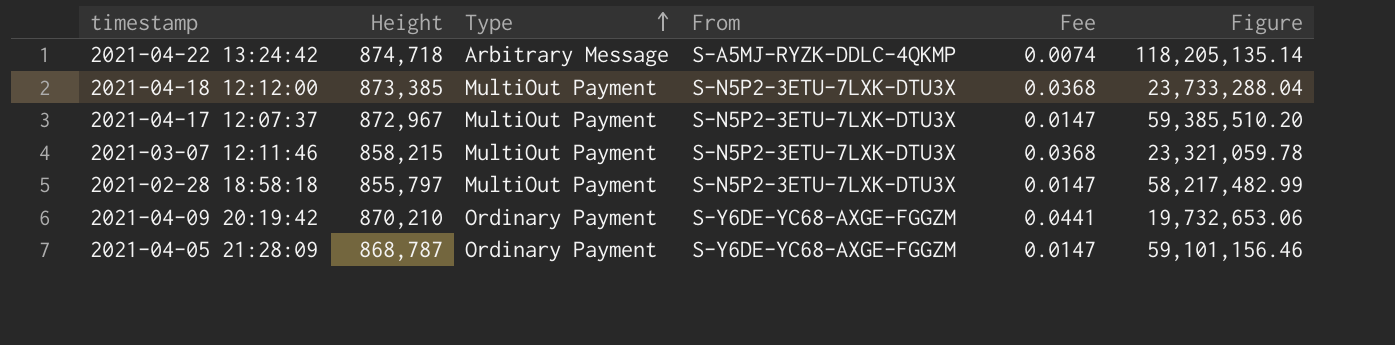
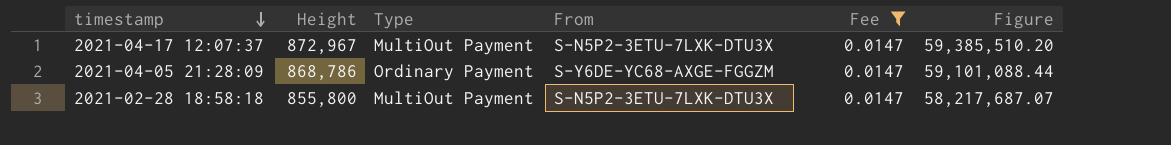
filter: none -> Fee = 0.0147
row order: Type ascending -> timestamp descending
2021-04-05 21:28:09 | Height: 868,787 -> 868,786
2021-04-05 21:28:09 | Figure: 59,101,156.46 -> 59,101,088.44
2021-02-28 18:58:18 | Height: 855,797 -> 855,800
2021-02-28 18:58:18 | Figure: 58,217,482.99 -> 58,217,687.07

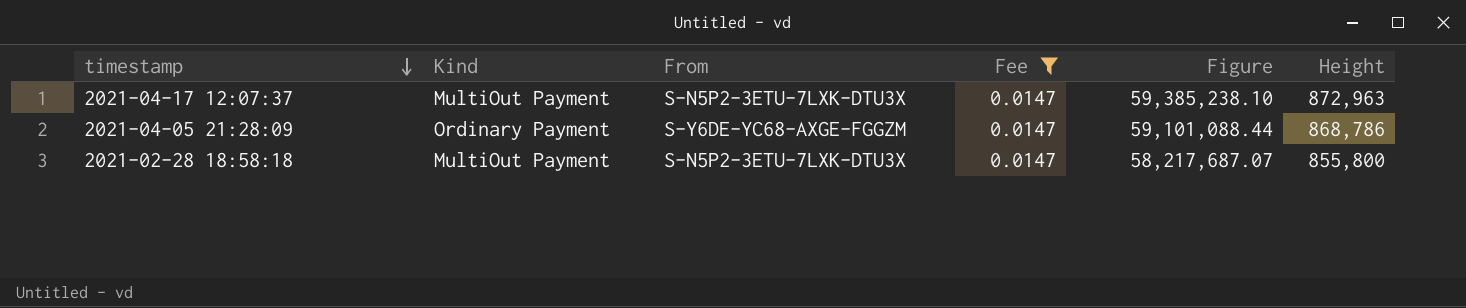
column name: Type -> Kind
column Height | position: 2 -> 6
2021-04-17 12:07:37 | Figure: 59,385,510.20 -> 59,385,238.10
2021-04-17 12:07:37 | Height: 872,967 -> 872,963

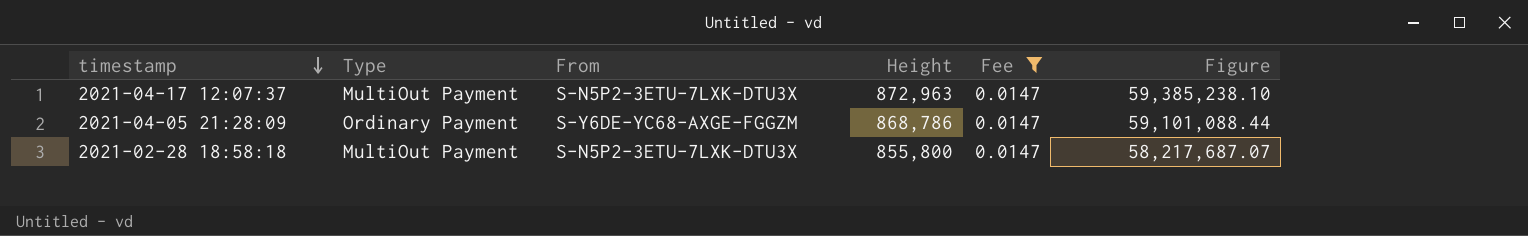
column name: Kind -> Type
column Height | position: 6 -> 4

